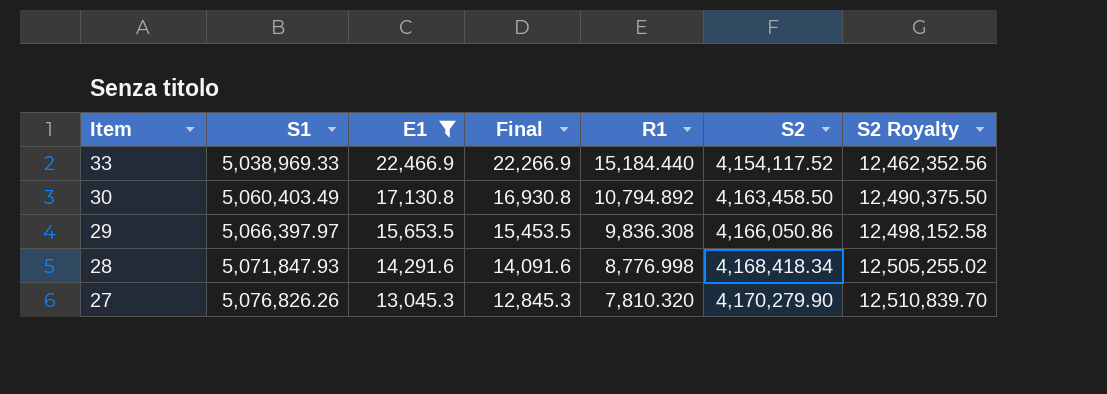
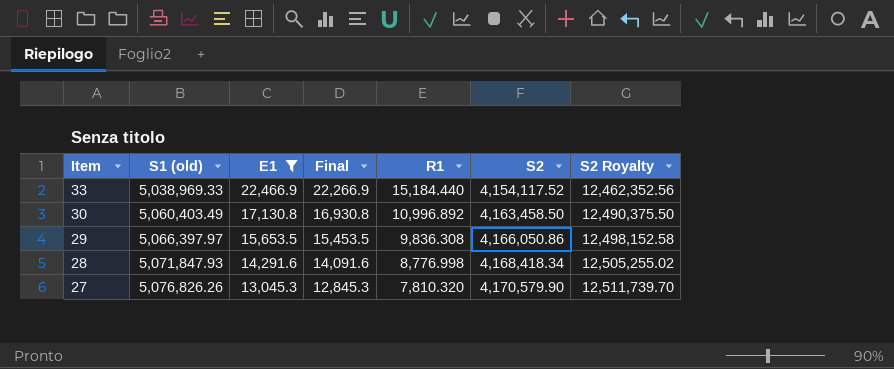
column name: S1 -> S1 (old)
30 | R1: 10,794.892 -> 10,996.892
27 | S2: 4,170,279.90 -> 4,170,579.90
27 | S2 Royalty: 12,510,839.70 -> 12,511,739.70

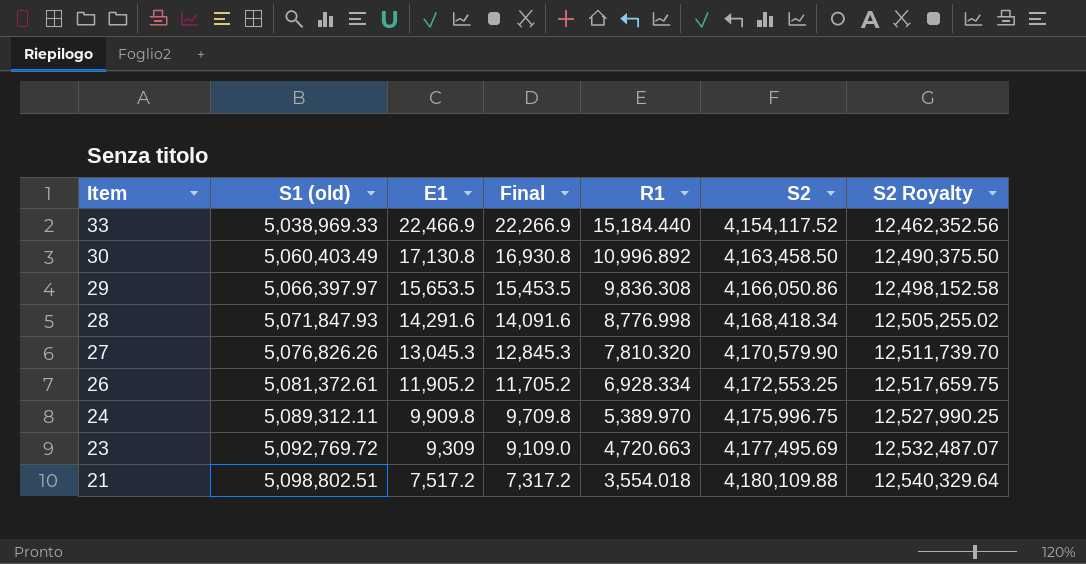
filter: E1 >= 13,045.3 -> none

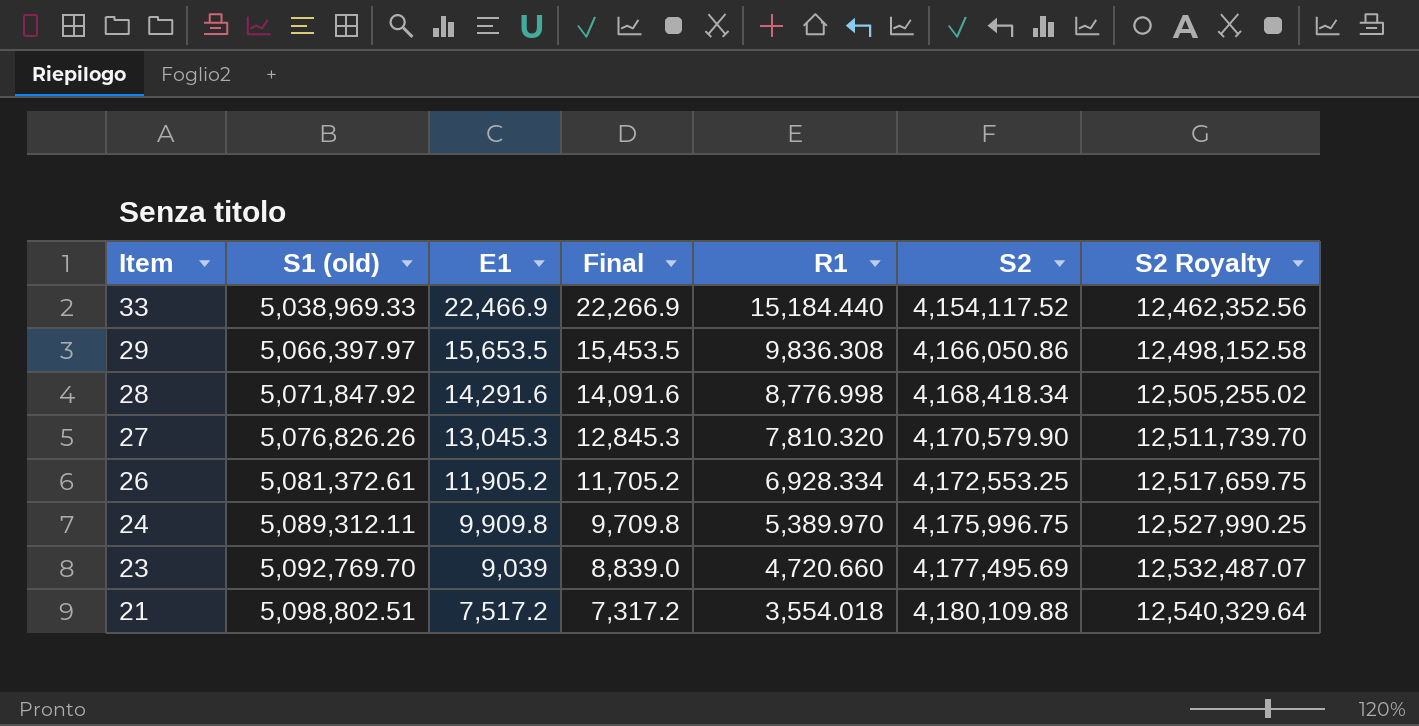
row 30: 5,060,403.49 | 17,130.8 | 16,930.8 | 10,996.892 | 4,163,458.50 | 12,490,375.50 -> none
28 | S1 (old): 5,071,847.93 -> 5,071,847.92
23 | S1 (old): 5,092,769.72 -> 5,092,769.70
23 | E1: 9,309 -> 9,039
23 | Final: 9,109.0 -> 8,839.0
23 | R1: 4,720.663 -> 4,720.660

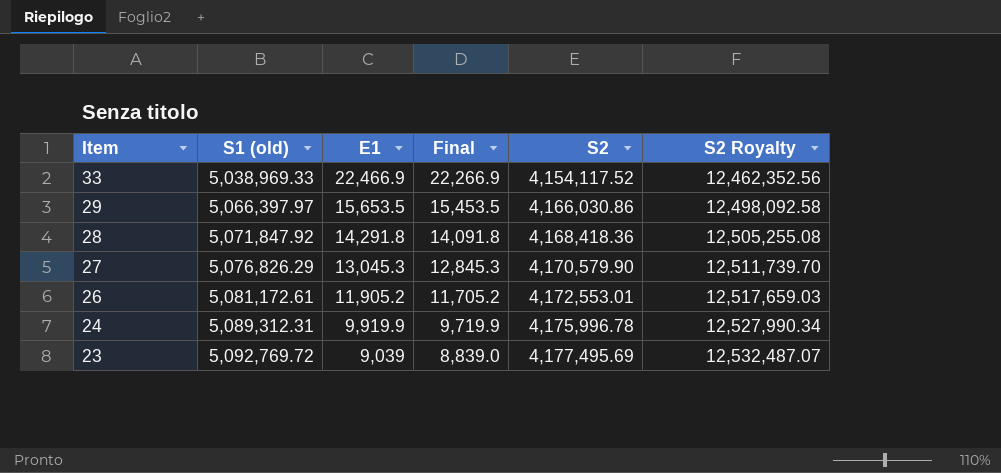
column R1 | position: 5 -> none
row 21: 5,098,802.51 | 7,517.2 | 7,317.2 | 3,554.018 | 4,180,109.88 | 12,540,329.64 -> none
29 | S2: 4,166,050.86 -> 4,166,030.86
29 | S2 Royalty: 12,498,152.58 -> 12,498,092.58
28 | E1: 14,291.6 -> 14,291.8
28 | Final: 14,091.6 -> 14,091.8
28 | S2: 4,168,418.34 -> 4,168,418.36
28 | S2 Royalty: 12,505,255.02 -> 12,505,255.08
27 | S1 (old): 5,076,826.26 -> 5,076,826.29
26 | S1 (old): 5,081,372.61 -> 5,081,172.61
26 | S2: 4,172,553.25 -> 4,172,553.01
26 | S2 Royalty: 12,517,659.75 -> 12,517,659.03
24 | S1 (old): 5,089,312.11 -> 5,089,312.31
24 | E1: 9,909.8 -> 9,919.9
24 | Final: 9,709.8 -> 9,719.9
24 | S2: 4,175,996.75 -> 4,175,996.78
24 | S2 Royalty: 12,527,990.25 -> 12,527,990.34
23 | S1 (old): 5,092,769.70 -> 5,092,769.72

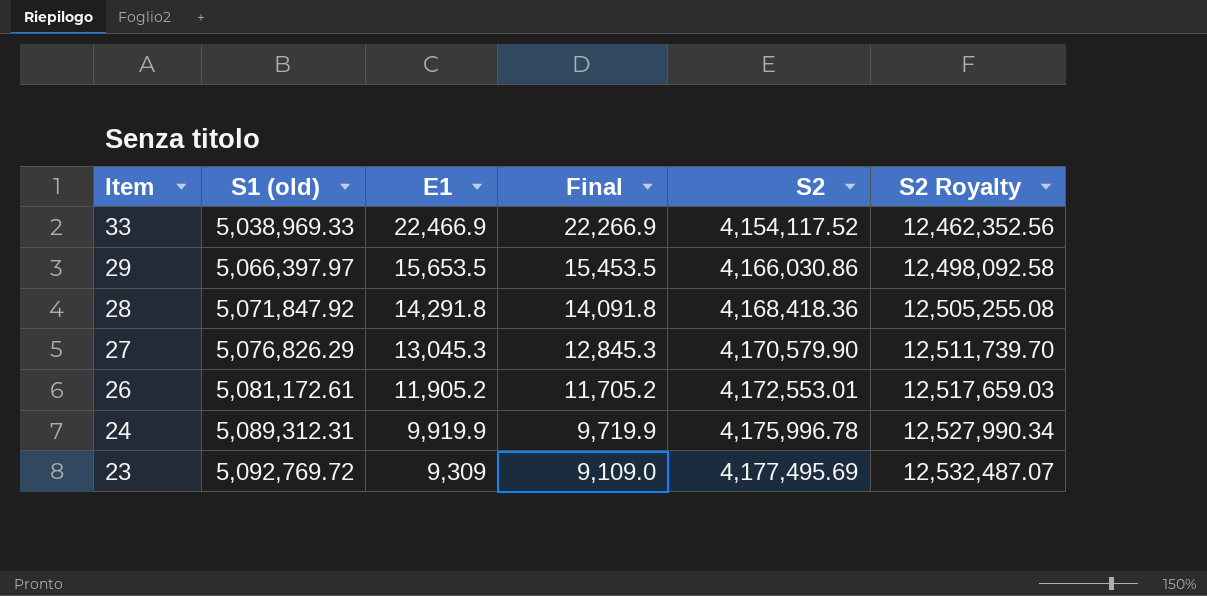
23 | E1: 9,039 -> 9,309
23 | Final: 8,839.0 -> 9,109.0

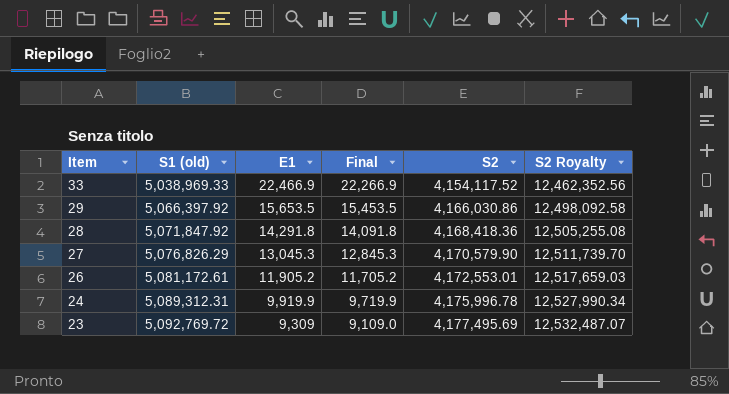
29 | S1 (old): 5,066,397.97 -> 5,066,397.92

